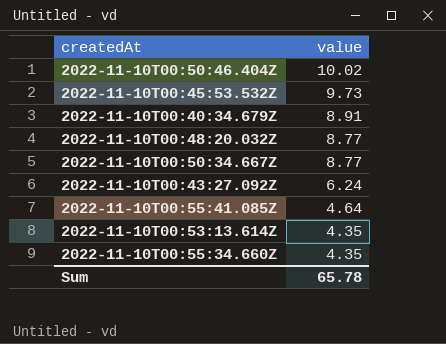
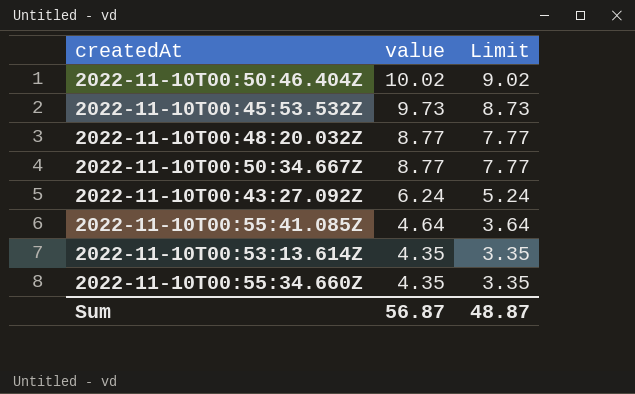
column Limit | formula: none -> [value] - 1
row 2022-11-10T00:40:34.679Z: 8.91 -> none
Sum | value: 65.78 -> 56.87

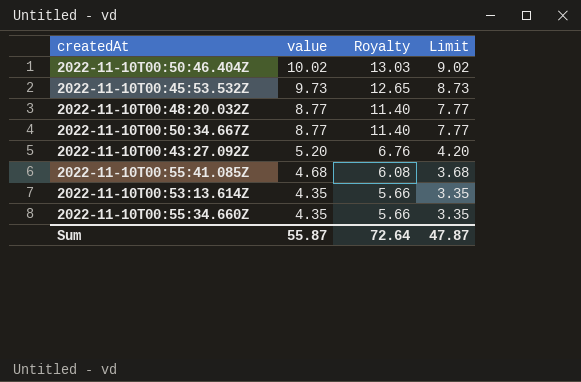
column Royalty | formula: none -> [value] * 1.3
2022-11-10T00:43:27.092Z | value: 6.24 -> 5.20
2022-11-10T00:43:27.092Z | Limit: 5.24 -> 4.20
2022-11-10T00:55:41.085Z | value: 4.64 -> 4.68
2022-11-10T00:55:41.085Z | Limit: 3.64 -> 3.68
Sum | value: 56.87 -> 55.87
Sum | Limit: 48.87 -> 47.87

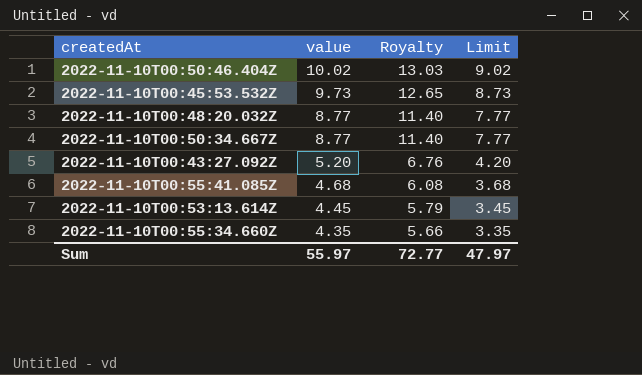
2022-11-10T00:53:13.614Z | value: 4.35 -> 4.45
2022-11-10T00:53:13.614Z | Royalty: 5.66 -> 5.79
2022-11-10T00:53:13.614Z | Limit: 3.35 -> 3.45
Sum | value: 55.87 -> 55.97
Sum | Royalty: 72.64 -> 72.77
Sum | Limit: 47.87 -> 47.97

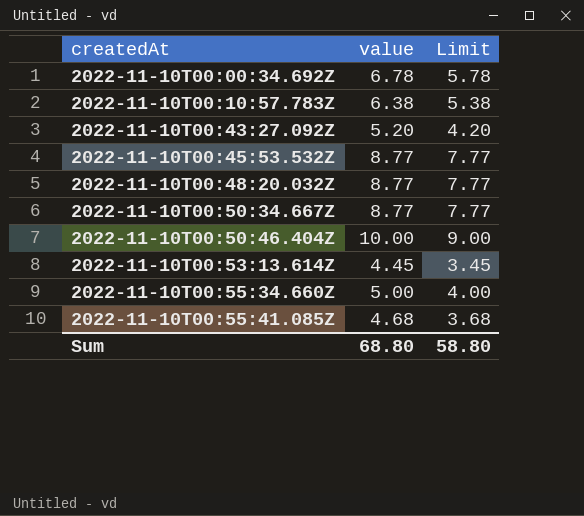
row order: value descending -> createdAt ascending
column Royalty | formula: [value] * 1.3 -> none
row 2022-11-10T00:00:34.692Z: none -> 6.78 | 5.78
row 2022-11-10T00:10:57.783Z: none -> 6.38 | 5.38
2022-11-10T00:45:53.532Z | value: 9.73 -> 8.77
2022-11-10T00:45:53.532Z | Limit: 8.73 -> 7.77
2022-11-10T00:50:46.404Z | value: 10.02 -> 10.00
2022-11-10T00:50:46.404Z | Limit: 9.02 -> 9.00
2022-11-10T00:55:34.660Z | value: 4.35 -> 5.00
2022-11-10T00:55:34.660Z | Limit: 3.35 -> 4.00
Sum | value: 55.97 -> 68.80
Sum | Limit: 47.97 -> 58.80

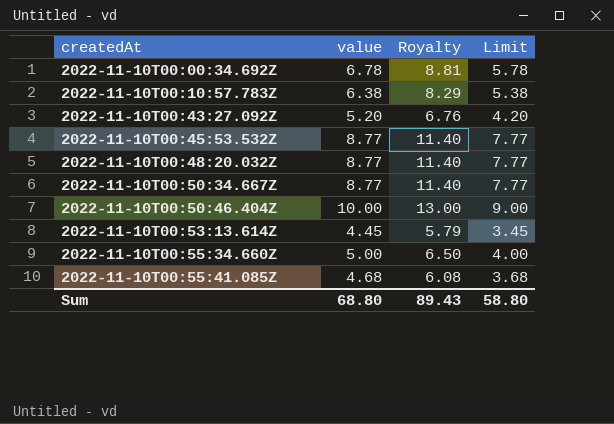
column Royalty | formula: none -> [value] * 1.3

